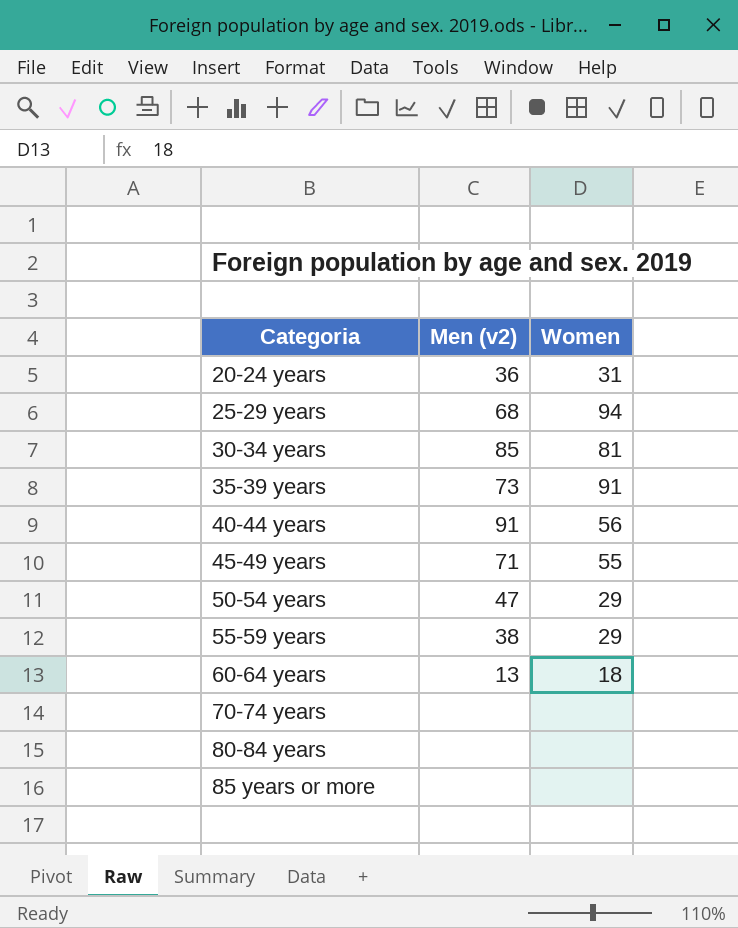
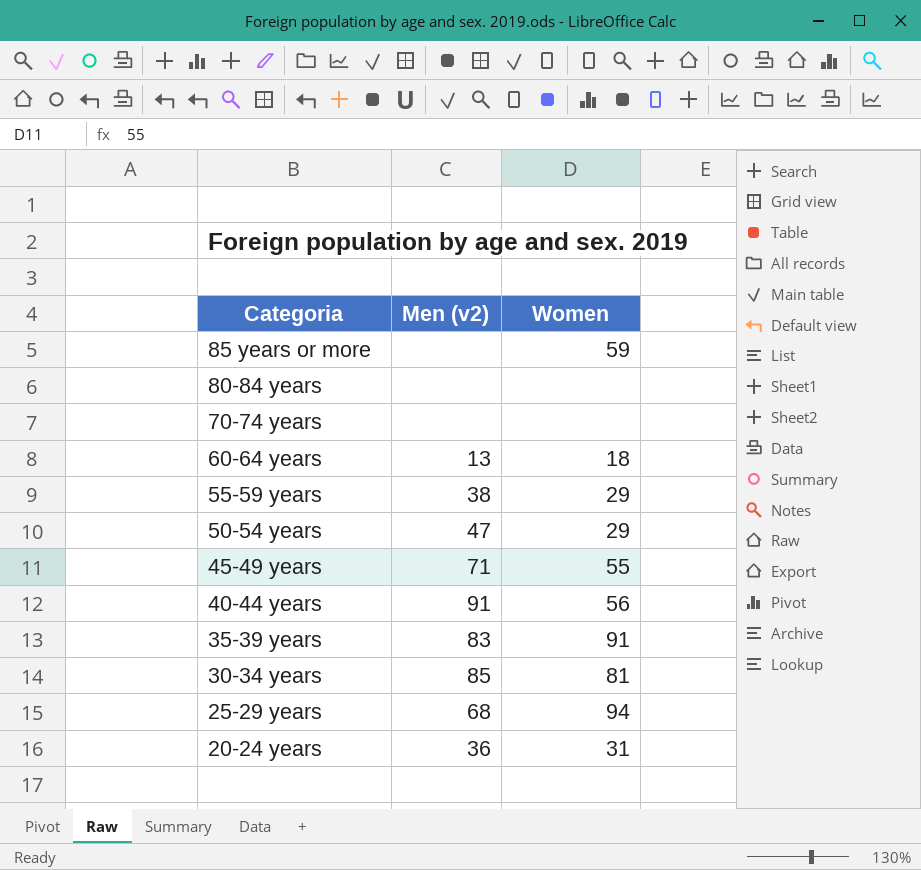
row order: Categoria ascending -> Categoria descending
85 years or more | Women: none -> 59
35-39 years | Men (v2): 73 -> 83

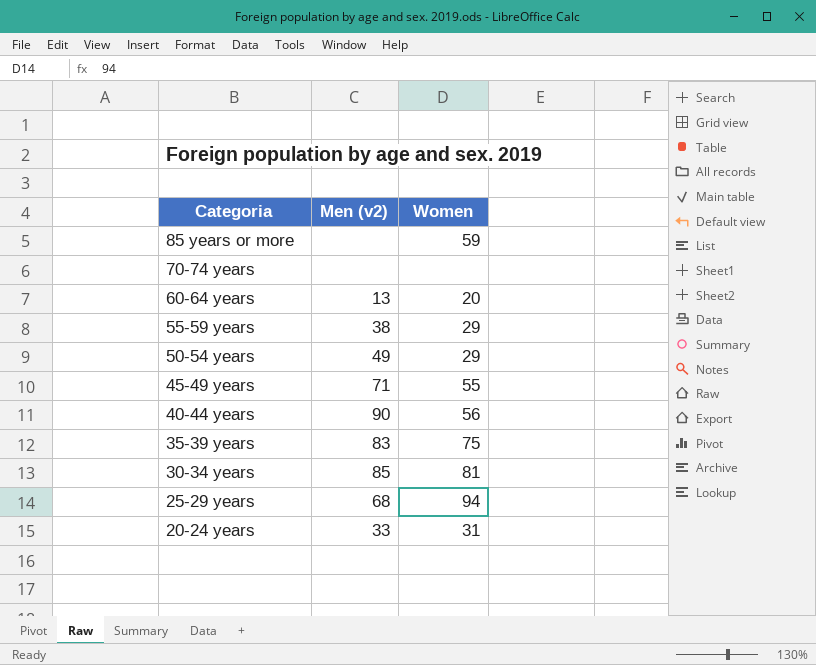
row 80-84 years: none | none -> none
60-64 years | Women: 18 -> 20
50-54 years | Men (v2): 47 -> 49
40-44 years | Men (v2): 91 -> 90
35-39 years | Women: 91 -> 75
20-24 years | Men (v2): 36 -> 33

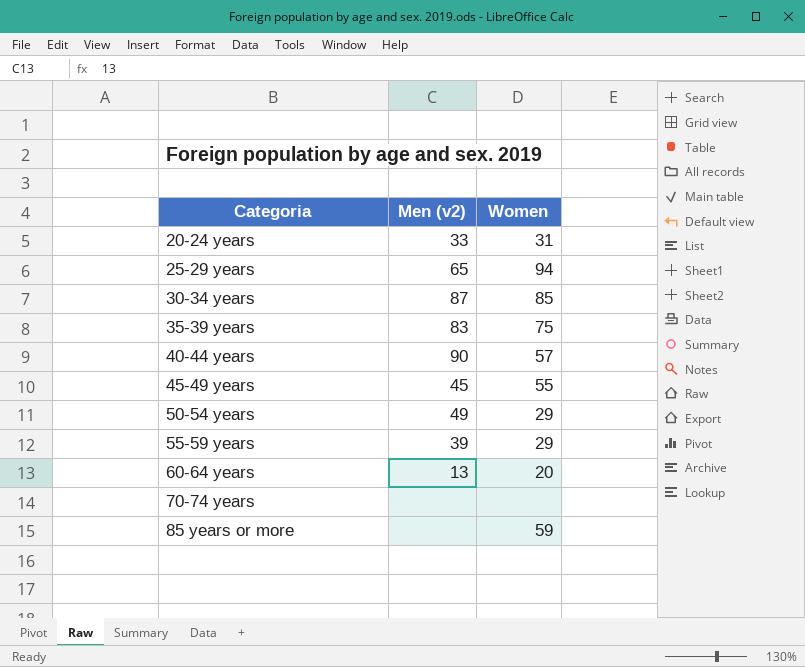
row order: Categoria descending -> Categoria ascending
25-29 years | Men (v2): 68 -> 65
30-34 years | Men (v2): 85 -> 87
30-34 years | Women: 81 -> 85
40-44 years | Women: 56 -> 57
45-49 years | Men (v2): 71 -> 45
55-59 years | Men (v2): 38 -> 39

